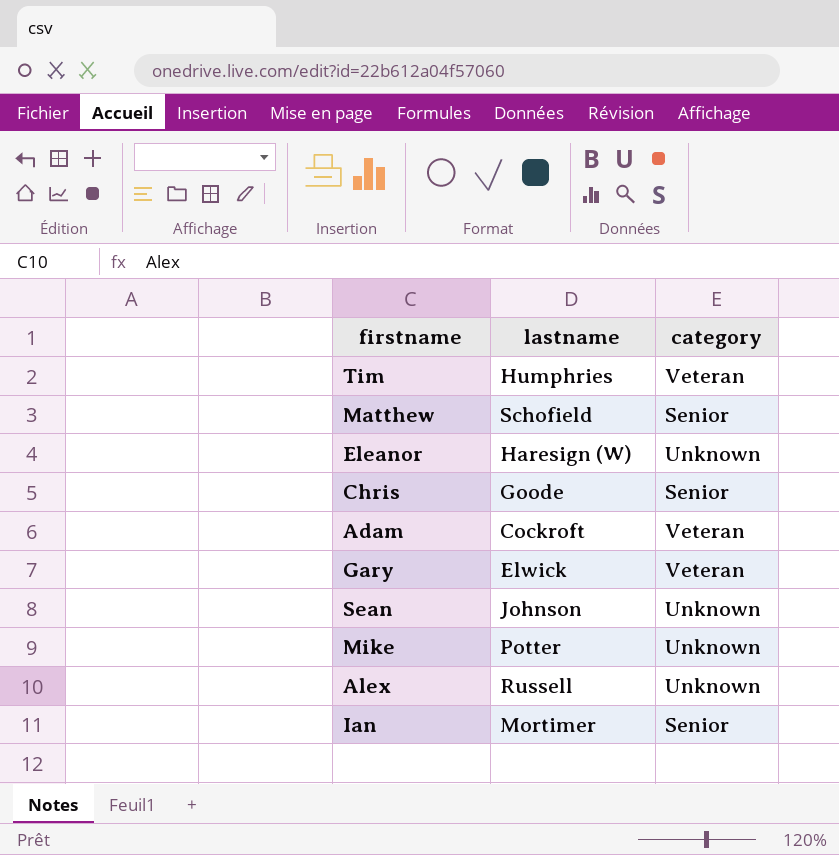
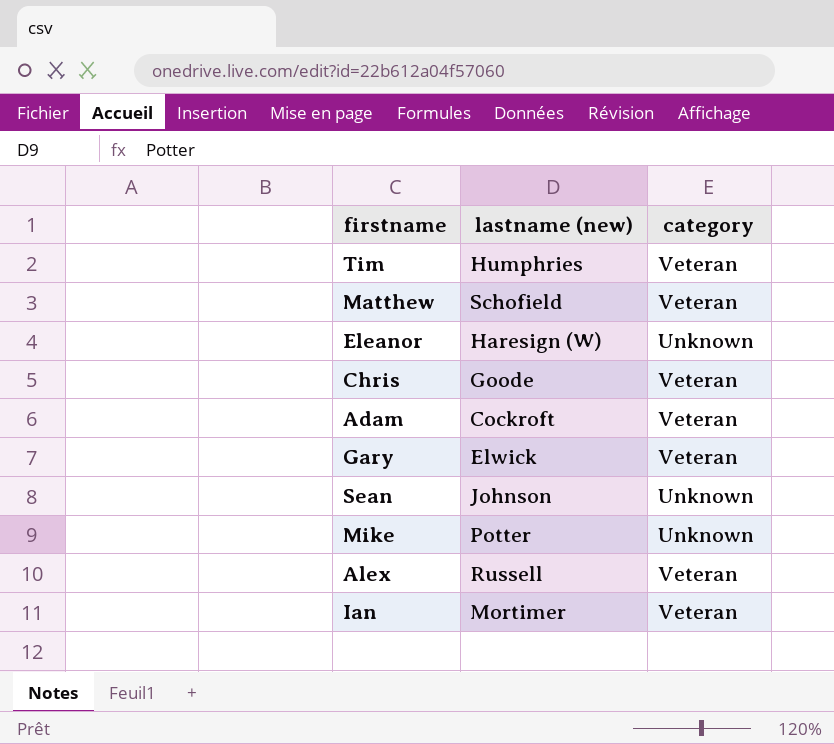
column name: lastname -> lastname (new)
Matthew | category: Senior -> Veteran
Chris | category: Senior -> Veteran
Alex | category: Unknown -> Veteran
Ian | category: Senior -> Veteran

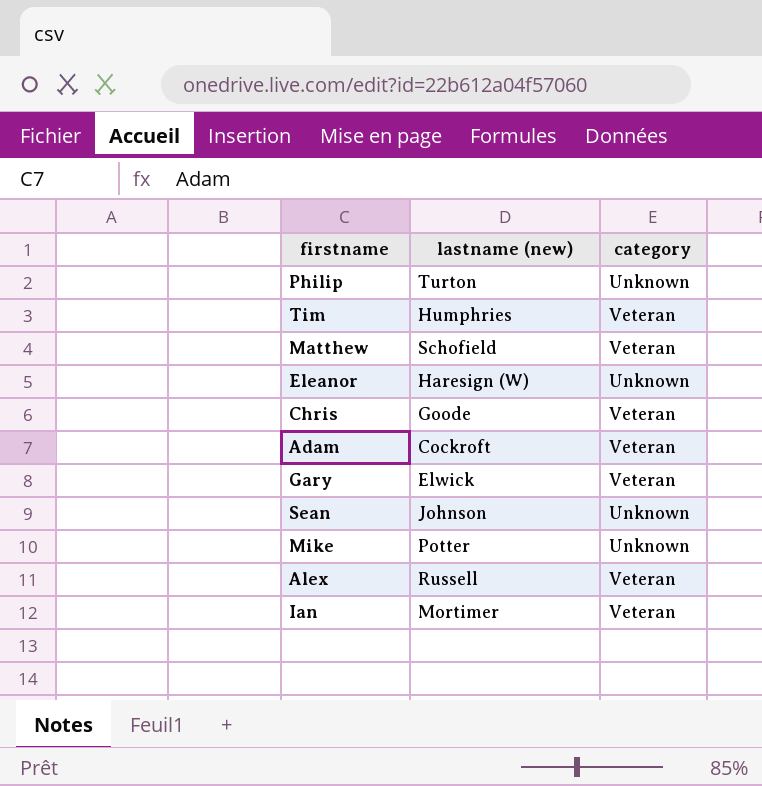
row Philip: none -> Turton | Unknown

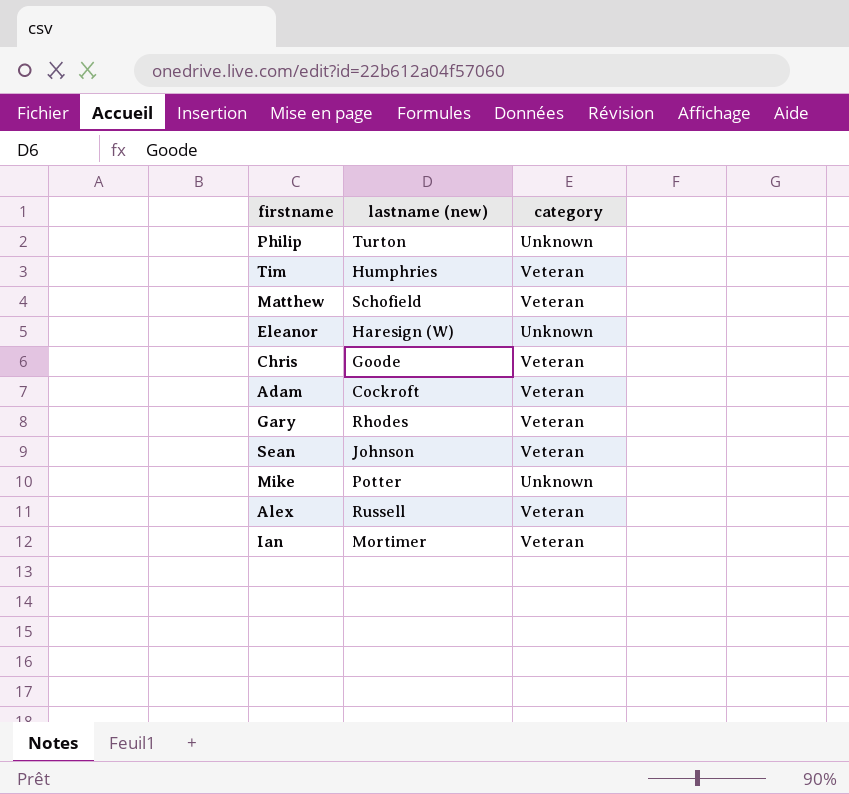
Gary | lastname (new): Elwick -> Rhodes
Sean | category: Unknown -> Veteran

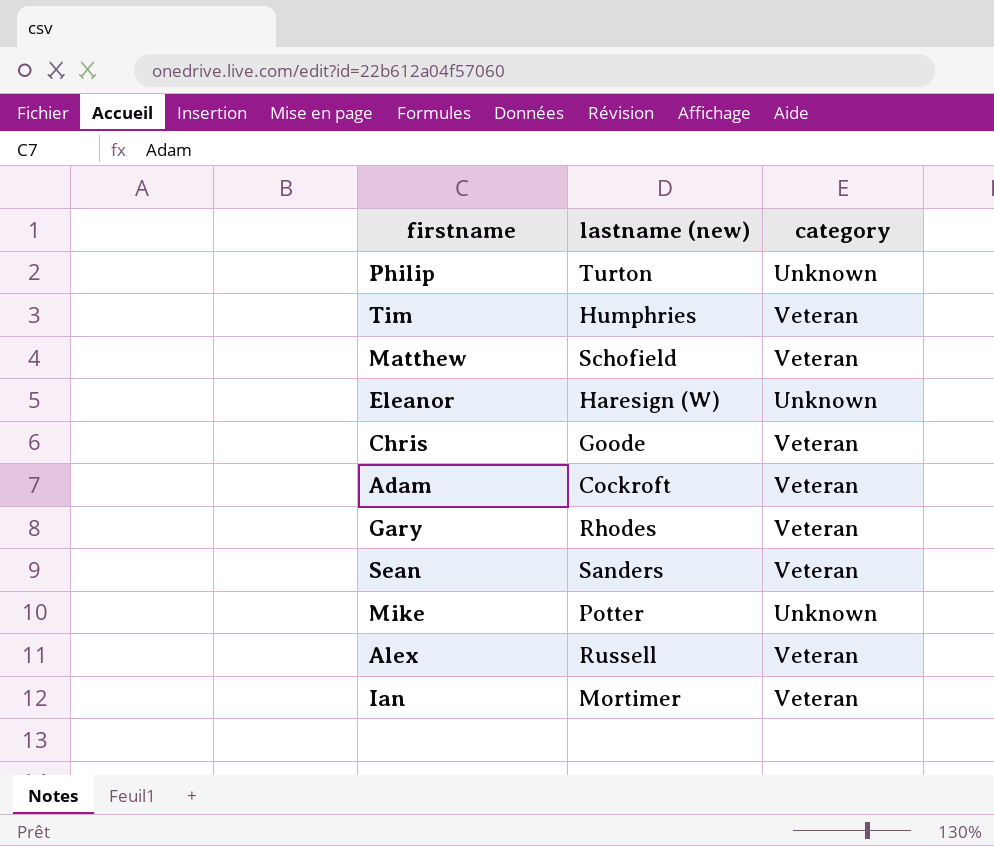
Sean | lastname (new): Johnson -> Sanders

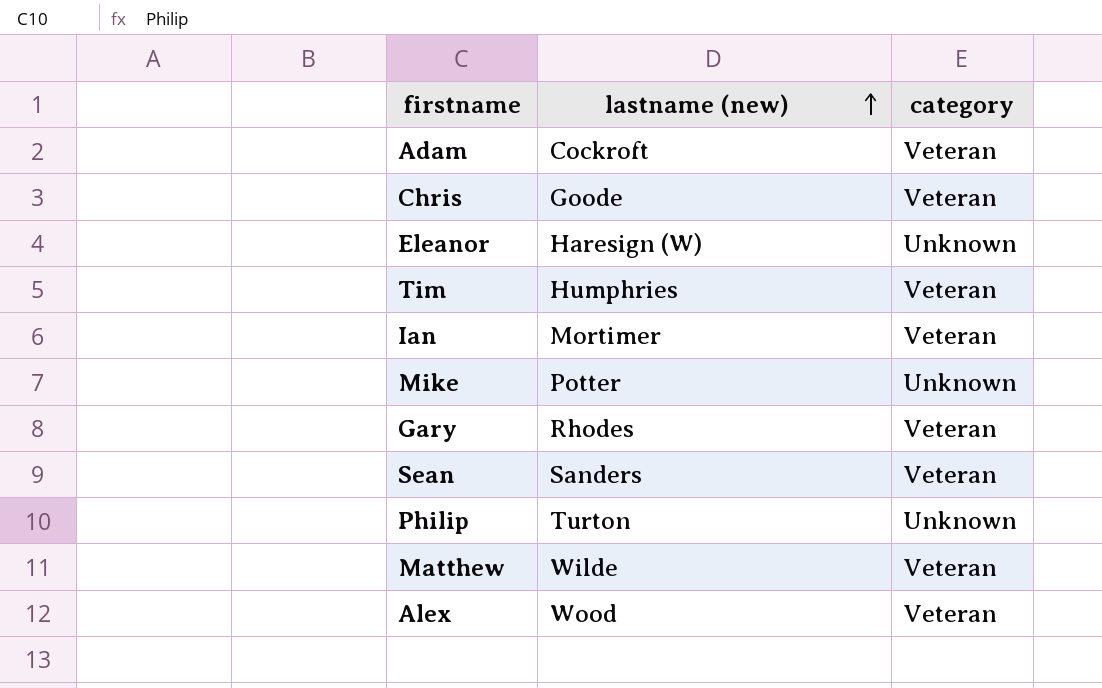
row order: none -> lastname (new) ascending
Matthew | lastname (new): Schofield -> Wilde
Alex | lastname (new): Russell -> Wood

